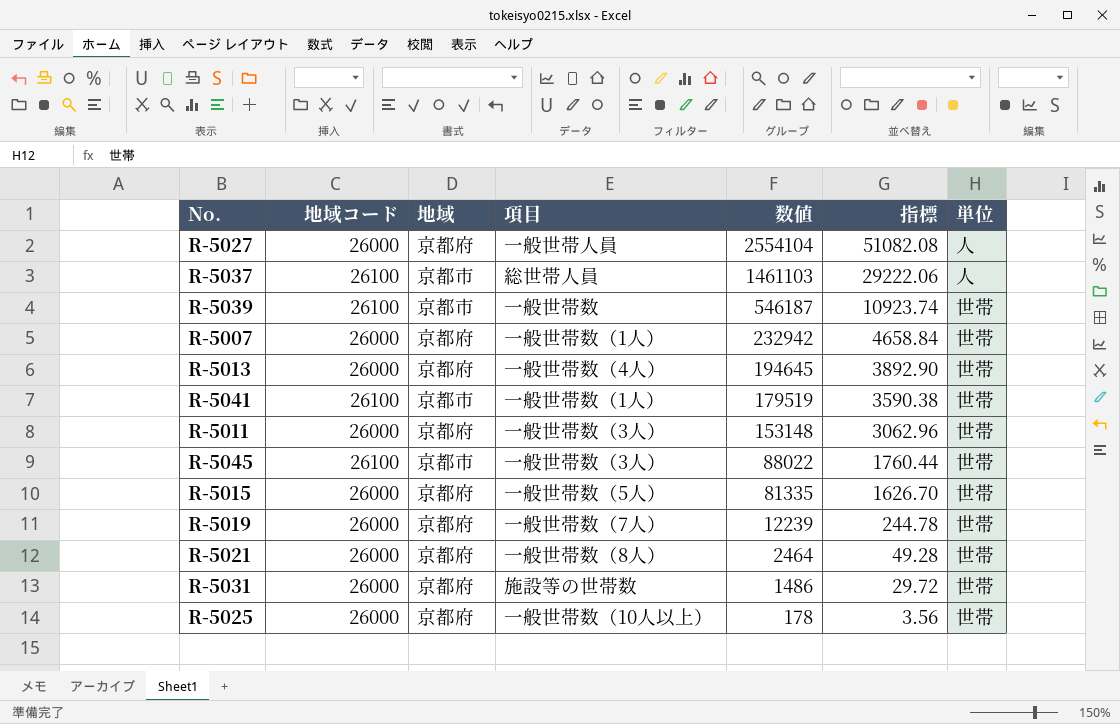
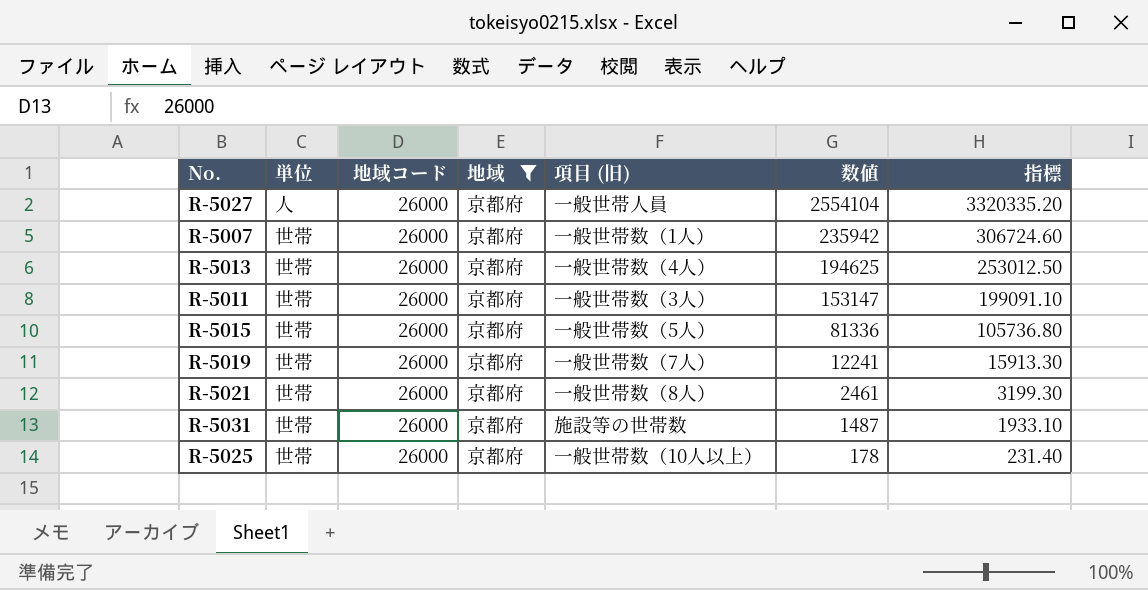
filter: none -> 地域 = 京都府
column 単位 | position: 7 -> 2
column name: 項目 -> 項目 (旧)
column 指標 | formula: [数値] * 0.02 -> [数値] * 1.3
R-5007 | 数値: 232942 -> 235942
R-5013 | 数値: 194645 -> 194625
R-5011 | 数値: 153148 -> 153147
R-5015 | 数値: 81335 -> 81336
R-5019 | 数値: 12239 -> 12241
R-5021 | 数値: 2464 -> 2461
R-5031 | 数値: 1486 -> 1487

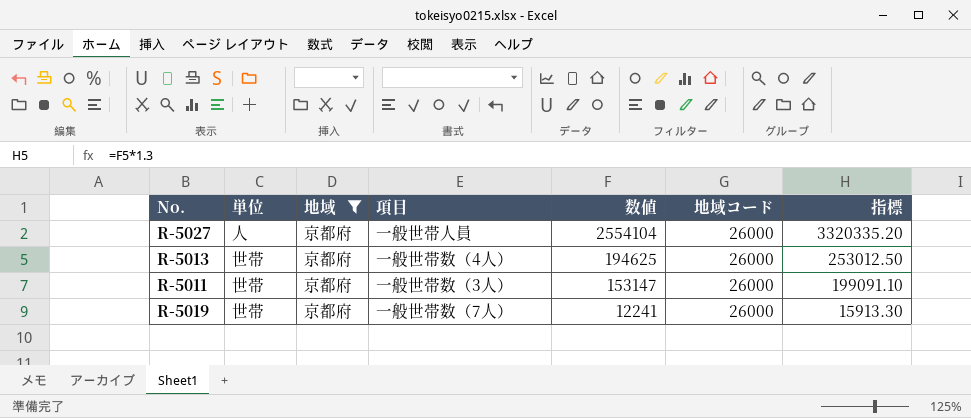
column name: 項目 (旧) -> 項目
column 地域コード | position: 3 -> 6
row R-5007: 世帯 | 26000 | 京都府 | 一般世帯数（1人） | 235942 | 306724.60 -> none
row R-5015: 世帯 | 26000 | 京都府 | 一般世帯数（5人） | 81336 | 105736.80 -> none
row R-5021: 世帯 | 26000 | 京都府 | 一般世帯数（8人） | 2461 | 3199.30 -> none
row R-5031: 世帯 | 26000 | 京都府 | 施設等の世帯数 | 1487 | 1933.10 -> none
row R-5025: 世帯 | 26000 | 京都府 | 一般世帯数（10人以上） | 178 | 231.40 -> none

